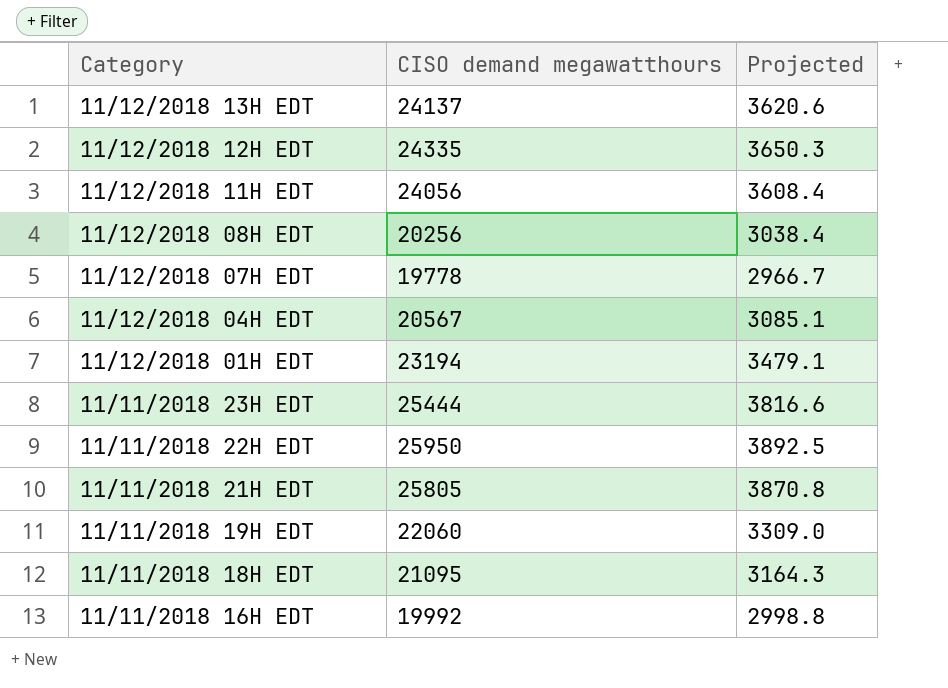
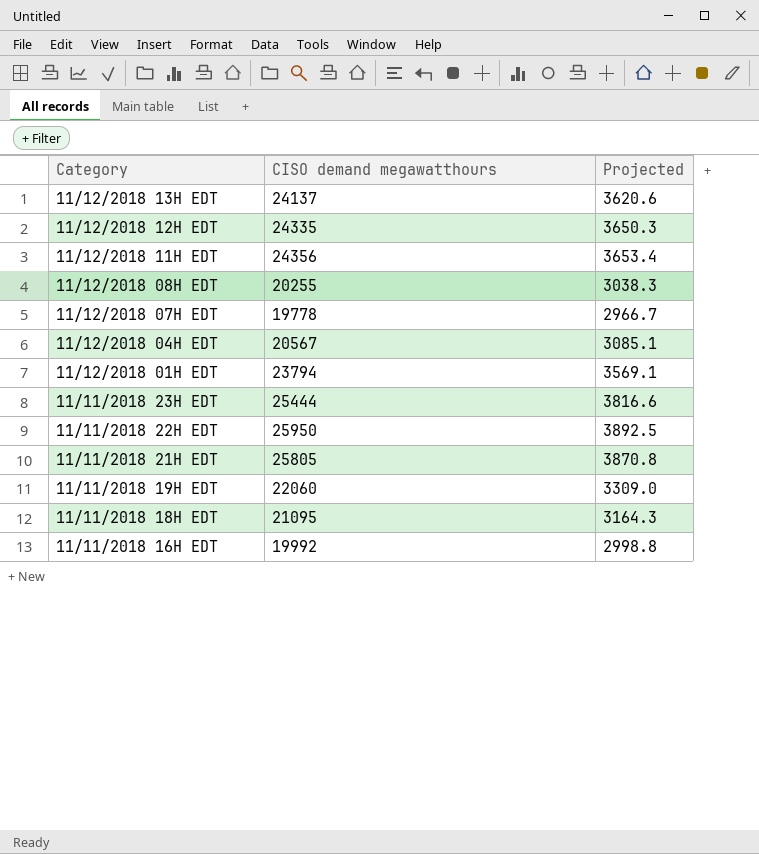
11/12/2018 11H EDT | CISO demand megawatthours: 24056 -> 24356
11/12/2018 11H EDT | Projected: 3608.4 -> 3653.4
11/12/2018 08H EDT | CISO demand megawatthours: 20256 -> 20255
11/12/2018 08H EDT | Projected: 3038.4 -> 3038.3
11/12/2018 01H EDT | CISO demand megawatthours: 23194 -> 23794
11/12/2018 01H EDT | Projected: 3479.1 -> 3569.1

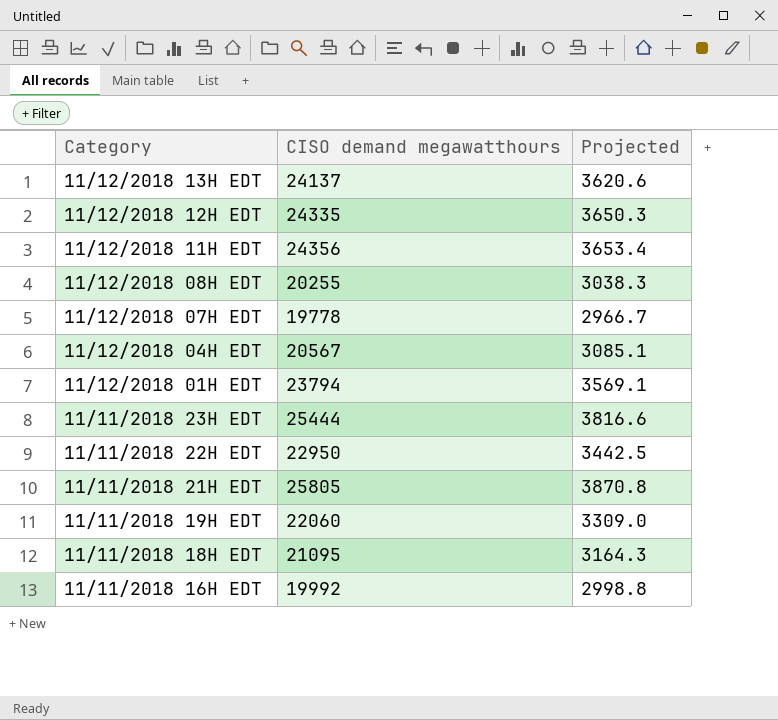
11/11/2018 22H EDT | CISO demand megawatthours: 25950 -> 22950
11/11/2018 22H EDT | Projected: 3892.5 -> 3442.5

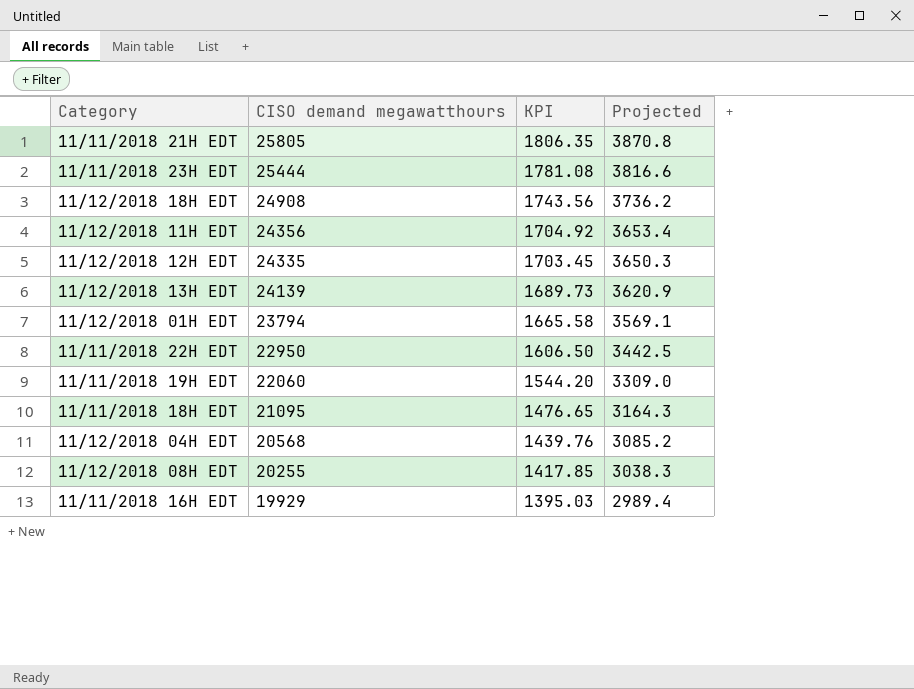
row order: Category descending -> CISO demand megawatthours descending
column KPI | formula: none -> [CISO demand megawatthours] * 0.07
row 11/12/2018 07H EDT: 19778 | 2966.7 -> none
row 11/12/2018 18H EDT: none -> 24908 | 1743.56 | 3736.2
11/12/2018 13H EDT | CISO demand megawatthours: 24137 -> 24139
11/12/2018 13H EDT | Projected: 3620.6 -> 3620.9
11/12/2018 04H EDT | CISO demand megawatthours: 20567 -> 20568
11/12/2018 04H EDT | Projected: 3085.1 -> 3085.2
11/11/2018 16H EDT | CISO demand megawatthours: 19992 -> 19929
11/11/2018 16H EDT | Projected: 2998.8 -> 2989.4

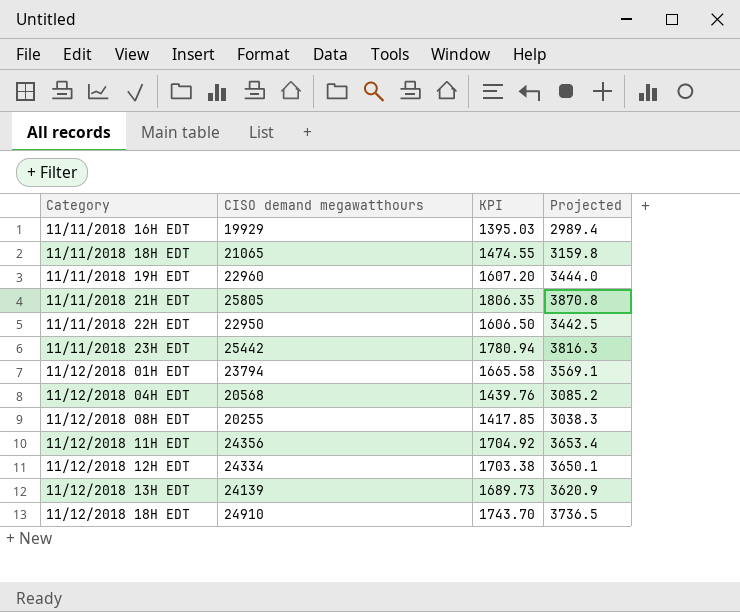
row order: CISO demand megawatthours descending -> Category ascending
11/11/2018 18H EDT | CISO demand megawatthours: 21095 -> 21065
11/11/2018 18H EDT | KPI: 1476.65 -> 1474.55
11/11/2018 18H EDT | Projected: 3164.3 -> 3159.8
11/11/2018 19H EDT | CISO demand megawatthours: 22060 -> 22960
11/11/2018 19H EDT | KPI: 1544.20 -> 1607.20
11/11/2018 19H EDT | Projected: 3309.0 -> 3444.0
11/11/2018 23H EDT | CISO demand megawatthours: 25444 -> 25442
11/11/2018 23H EDT | KPI: 1781.08 -> 1780.94
11/11/2018 23H EDT | Projected: 3816.6 -> 3816.3
11/12/2018 12H EDT | CISO demand megawatthours: 24335 -> 24334
11/12/2018 12H EDT | KPI: 1703.45 -> 1703.38
11/12/2018 12H EDT | Projected: 3650.3 -> 3650.1
11/12/2018 18H EDT | CISO demand megawatthours: 24908 -> 24910
11/12/2018 18H EDT | KPI: 1743.56 -> 1743.70
11/12/2018 18H EDT | Projected: 3736.2 -> 3736.5

